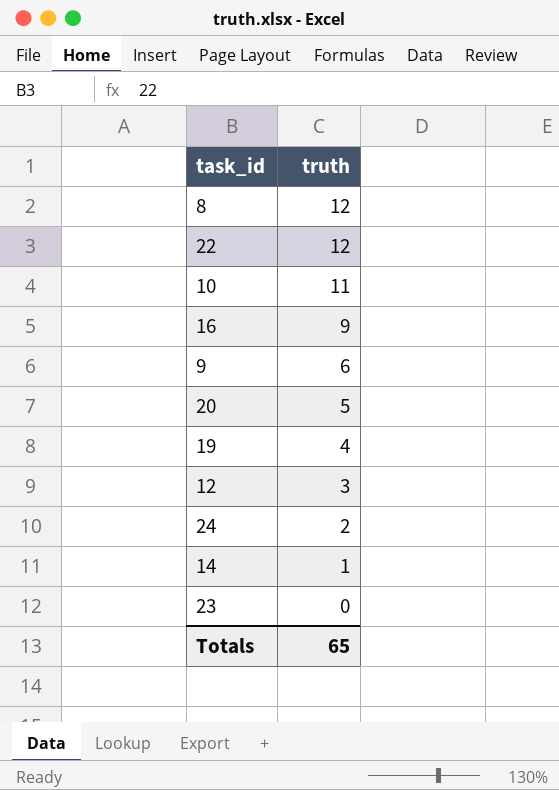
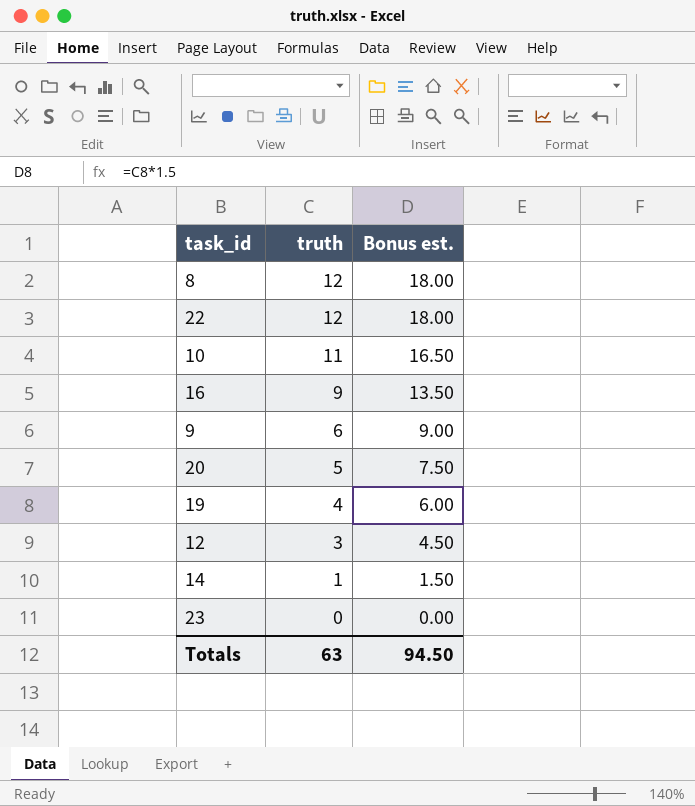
column Bonus est. | formula: none -> [truth] * 1.5
row 24: 2 -> none
Totals | truth: 65 -> 63

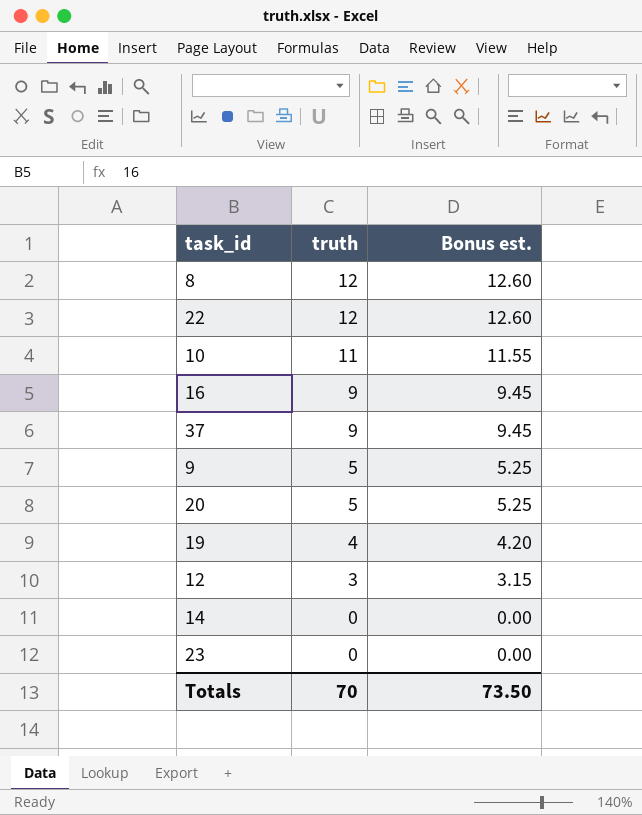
column Bonus est. | formula: [truth] * 1.5 -> [truth] * 1.05
row 37: none -> 9 | 9.45
9 | truth: 6 -> 5
14 | truth: 1 -> 0
Totals | truth: 63 -> 70
Totals | Bonus est.: 94.50 -> 73.50

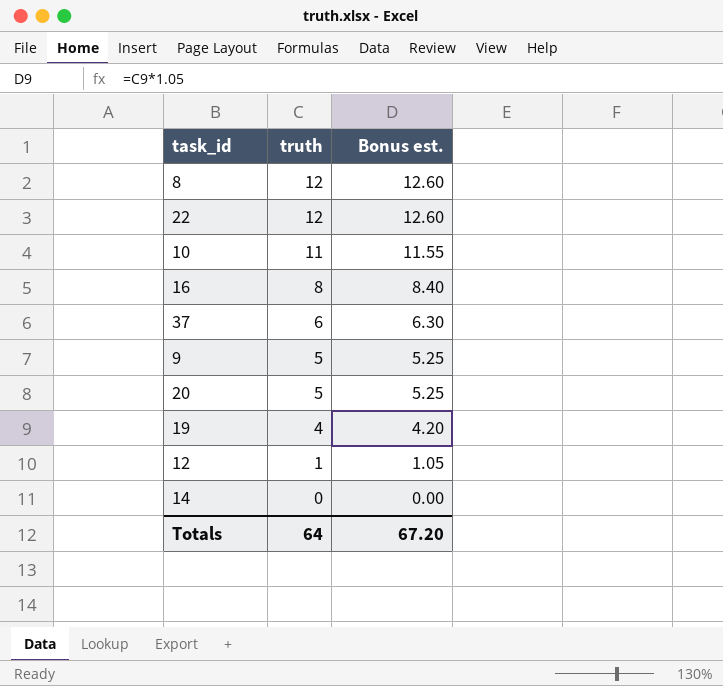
row 23: 0 | 0.00 -> none
16 | truth: 9 -> 8
16 | Bonus est.: 9.45 -> 8.40
37 | truth: 9 -> 6
37 | Bonus est.: 9.45 -> 6.30
12 | truth: 3 -> 1
12 | Bonus est.: 3.15 -> 1.05
Totals | truth: 70 -> 64
Totals | Bonus est.: 73.50 -> 67.20

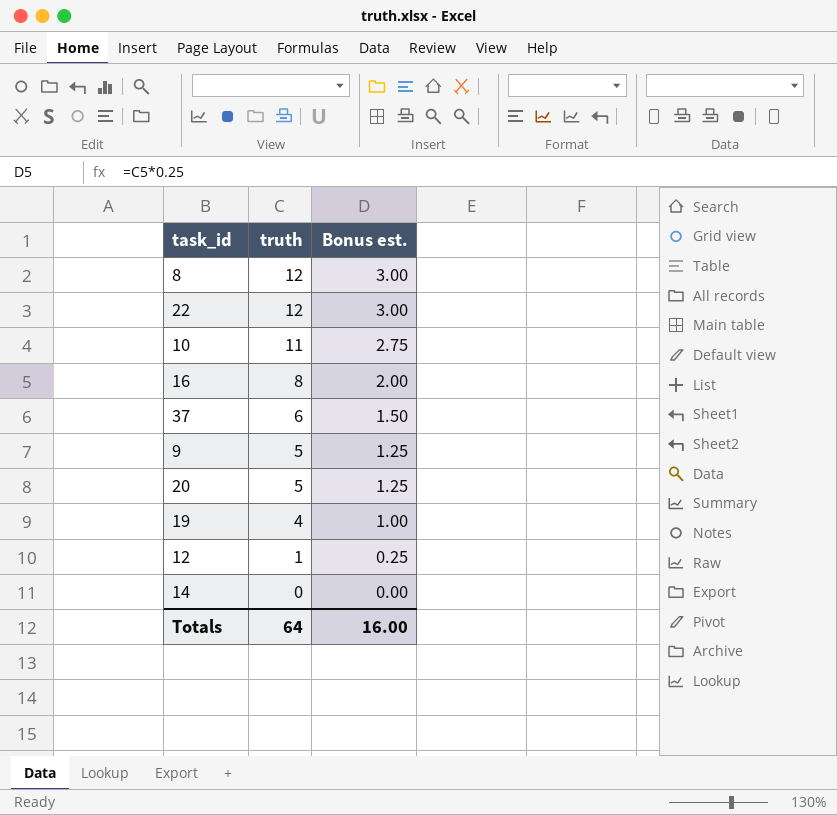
column Bonus est. | formula: [truth] * 1.05 -> [truth] * 0.25
Totals | Bonus est.: 67.20 -> 16.00

